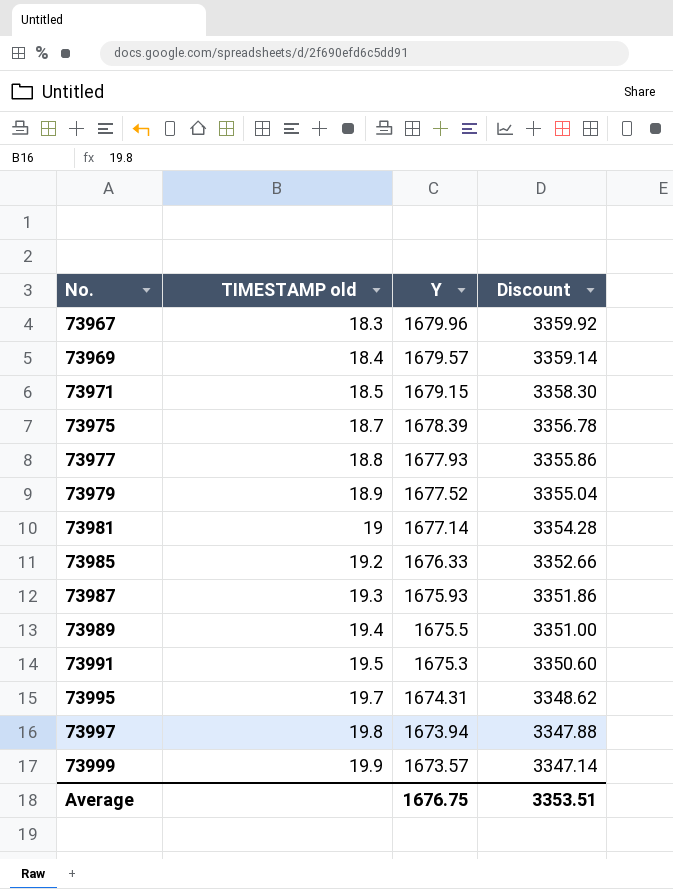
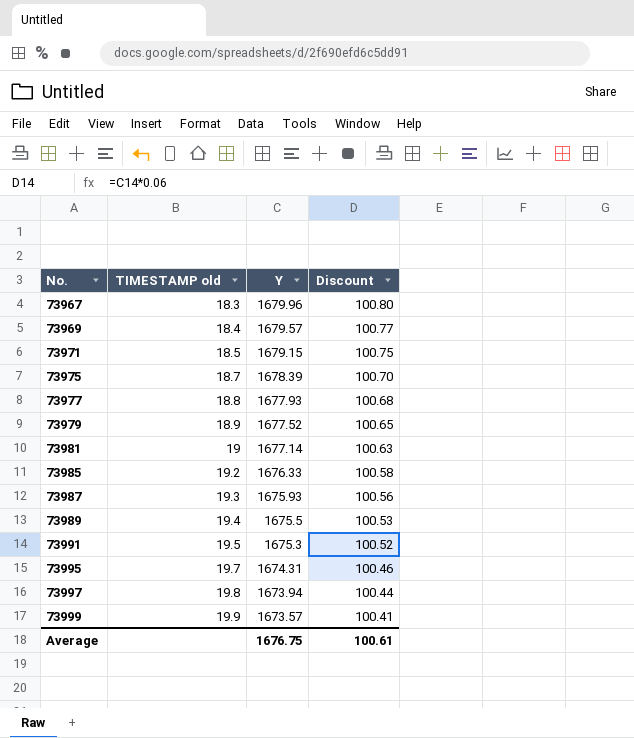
column Discount | formula: [Y] * 2 -> [Y] * 0.06
Average | Discount: 3353.51 -> 100.61

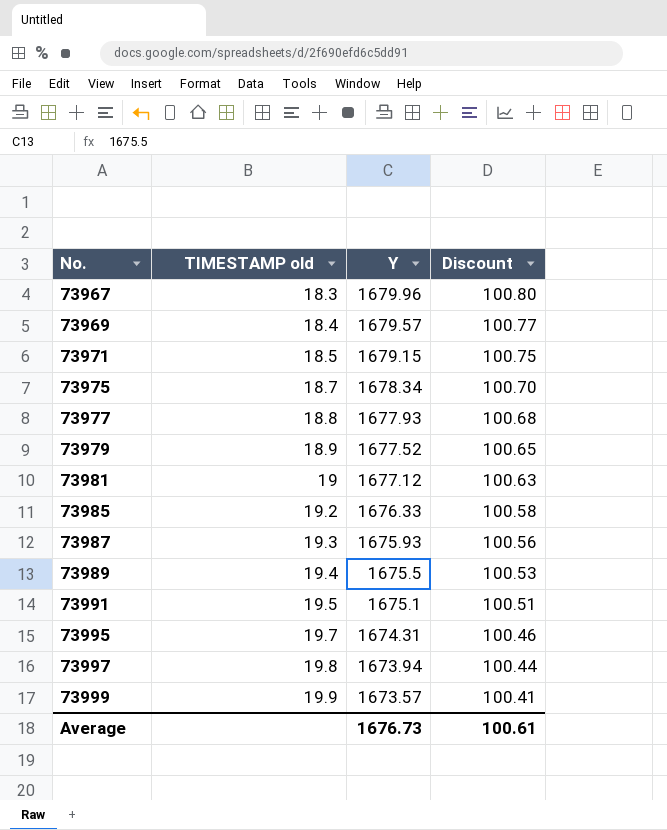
73975 | Y: 1678.39 -> 1678.34
73981 | Y: 1677.14 -> 1677.12
73991 | Y: 1675.3 -> 1675.1
73991 | Discount: 100.52 -> 100.51
Average | Y: 1676.75 -> 1676.73

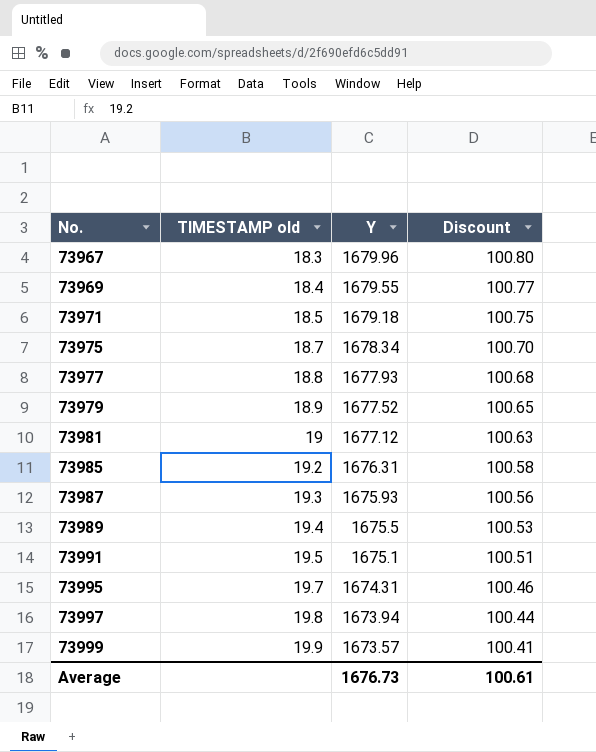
73969 | Y: 1679.57 -> 1679.55
73971 | Y: 1679.15 -> 1679.18
73985 | Y: 1676.33 -> 1676.31

